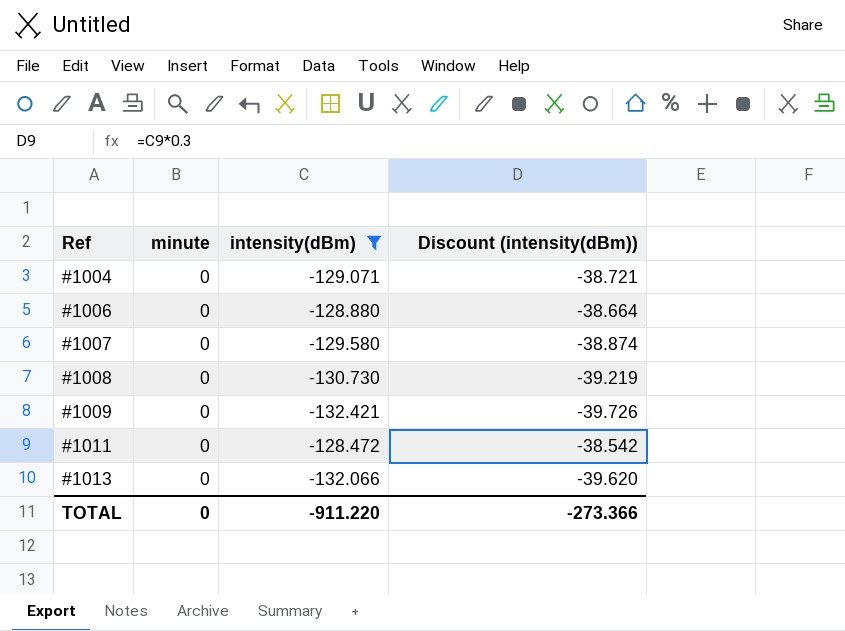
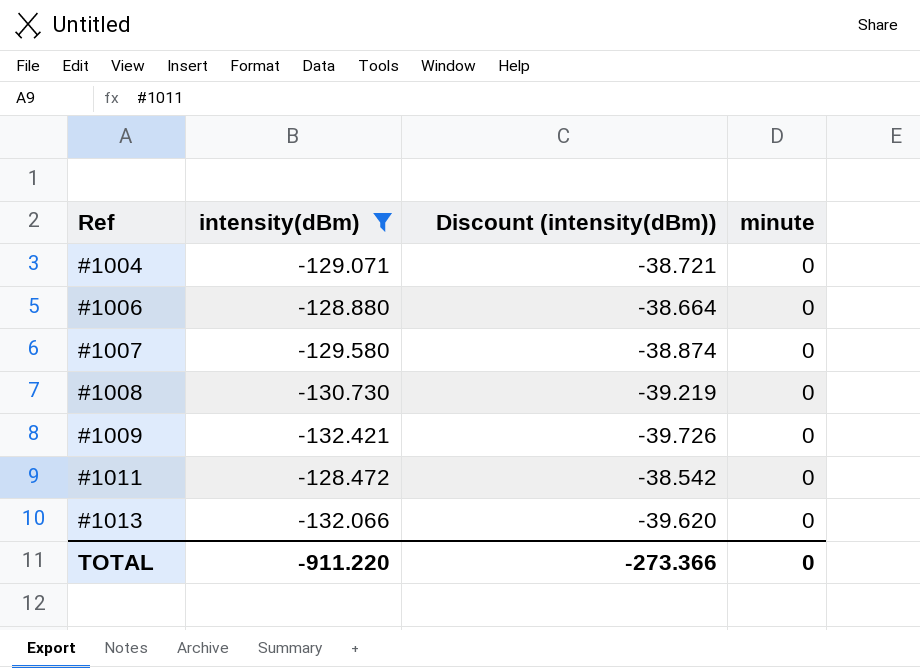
column minute | position: 2 -> 4

